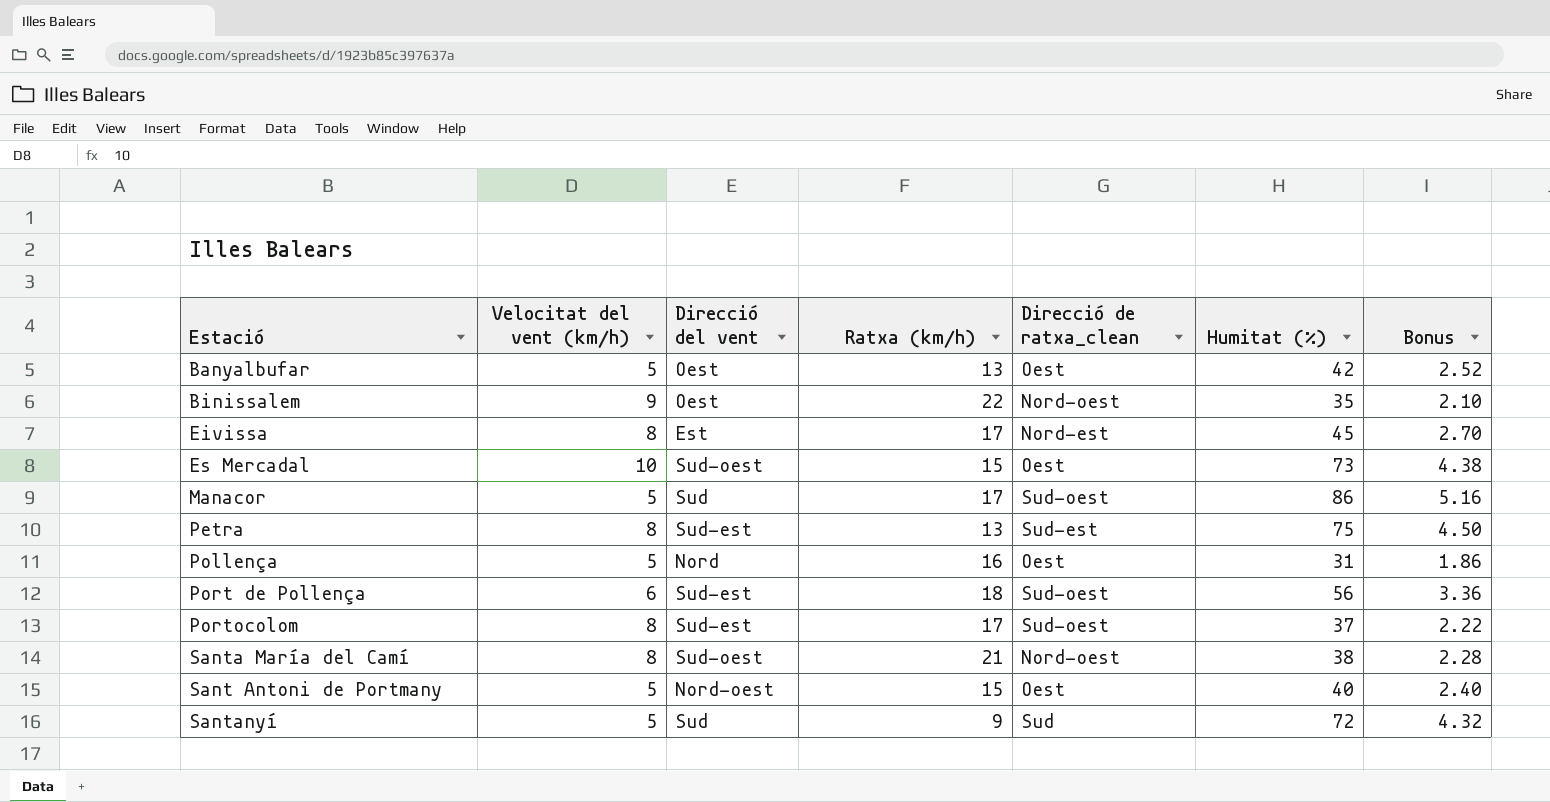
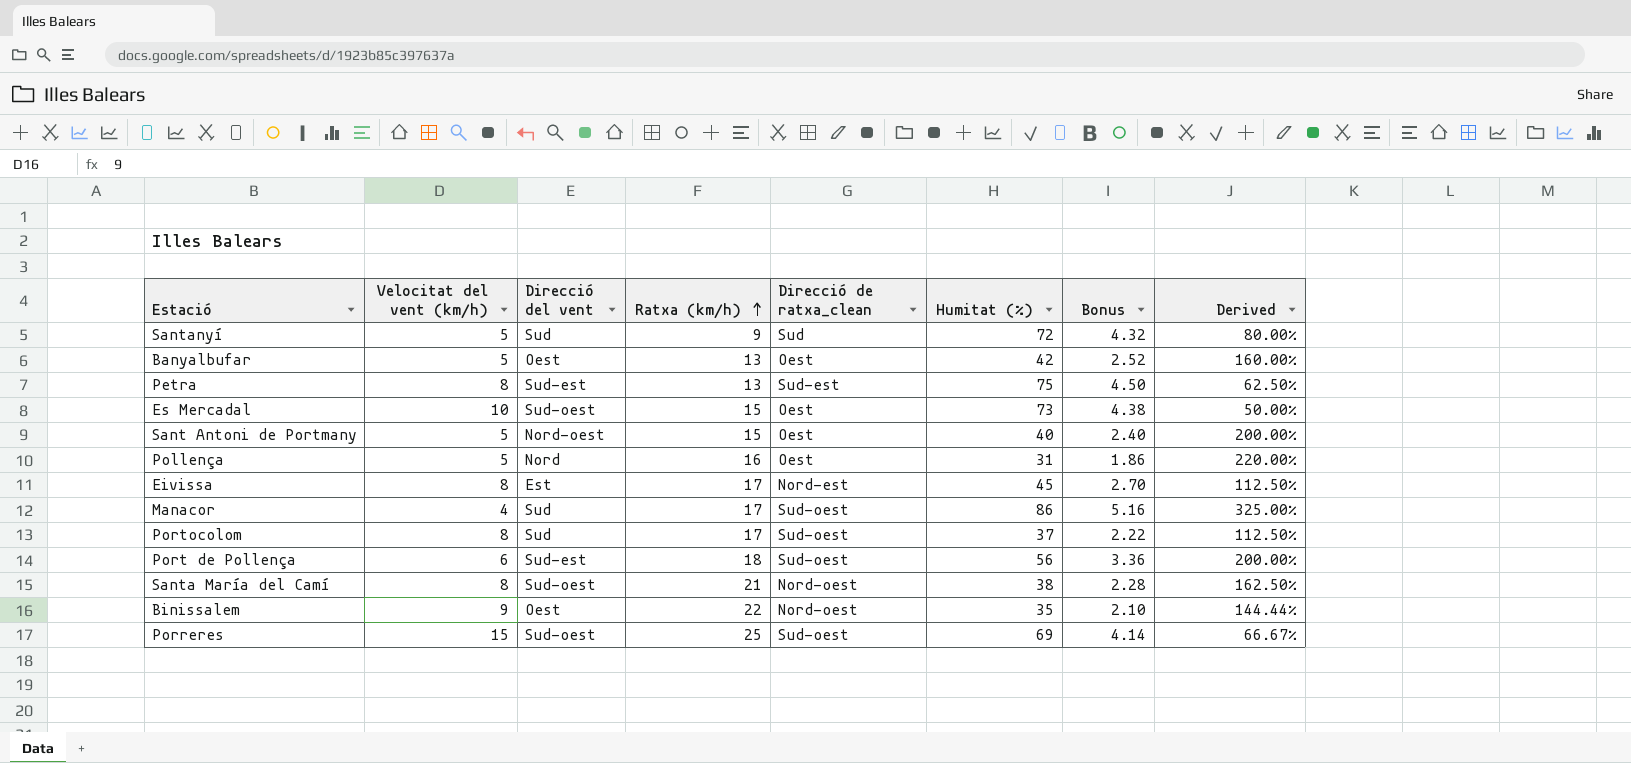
row order: none -> Ratxa (km/h) ascending
column Derived | formula: none -> ([Ratxa (km/h)] - [Velocitat del vent (km/h)]) / [Velocitat del vent (km/h)]
Manacor | Velocitat del vent (km/h): 5 -> 4
Portocolom | Direcció del vent: Sud-est -> Sud
row Porreres: none -> 15 | Sud-oest | 25 | Sud-oest | 69 | 4.14 | 66.67%

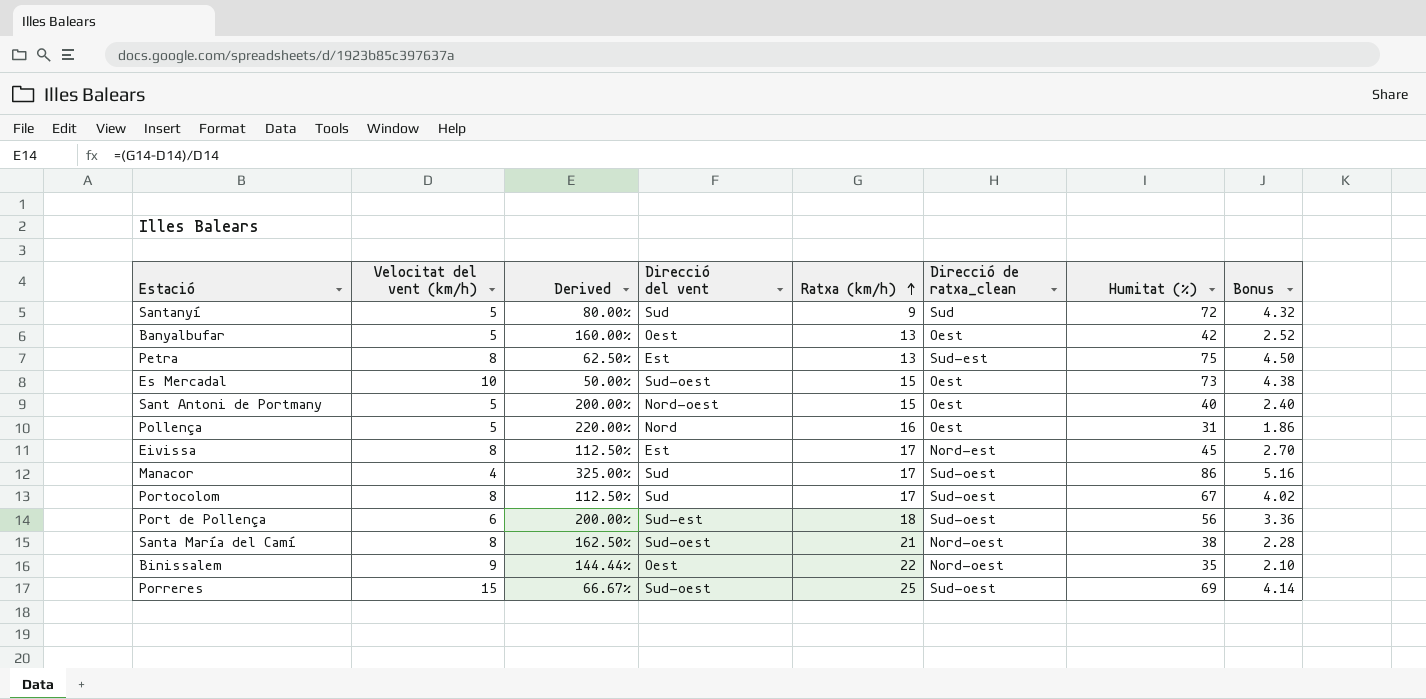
column Derived | position: 8 -> 3
Petra | Direcció del vent: Sud-est -> Est
Portocolom | Humitat (%): 37 -> 67
Portocolom | Bonus: 2.22 -> 4.02

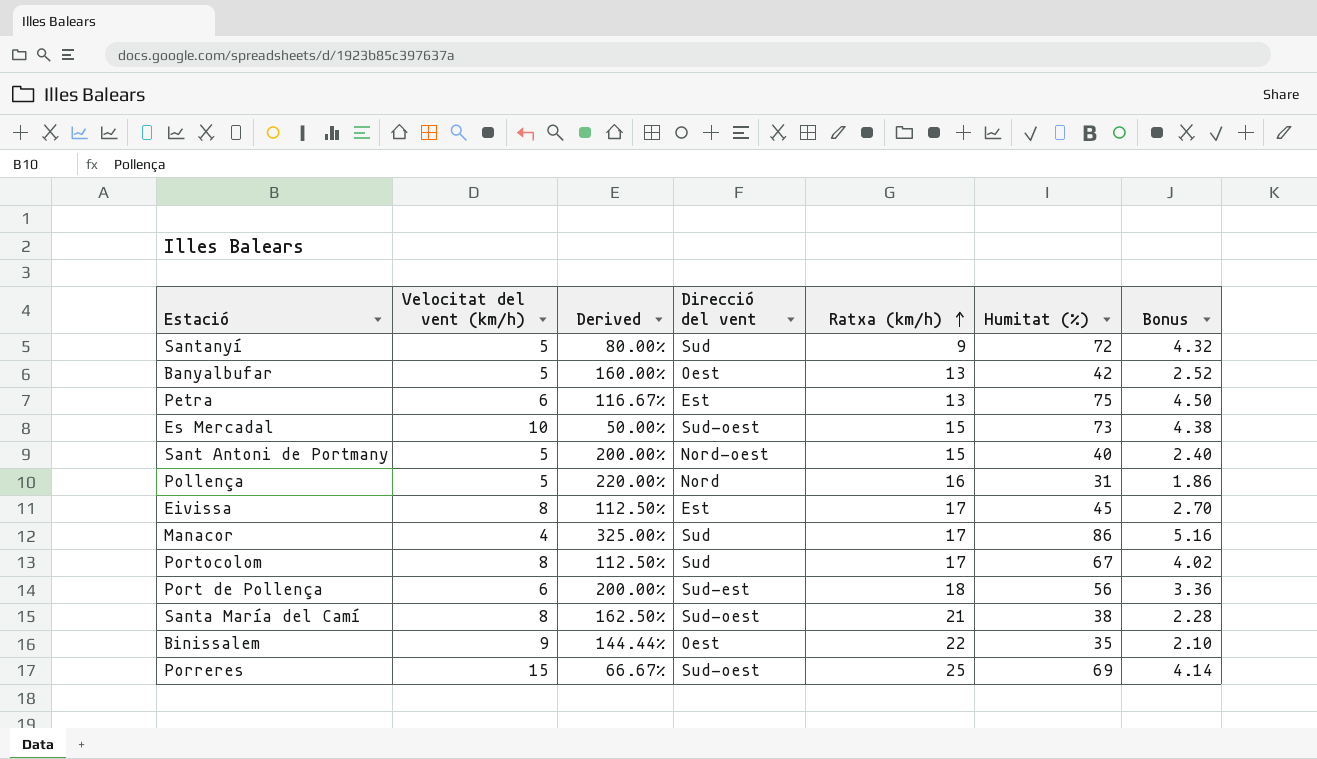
column Direcció de ratxa_clean | position: 6 -> none
Petra | Velocitat del vent (km/h): 8 -> 6
Petra | Derived: 62.50% -> 116.67%

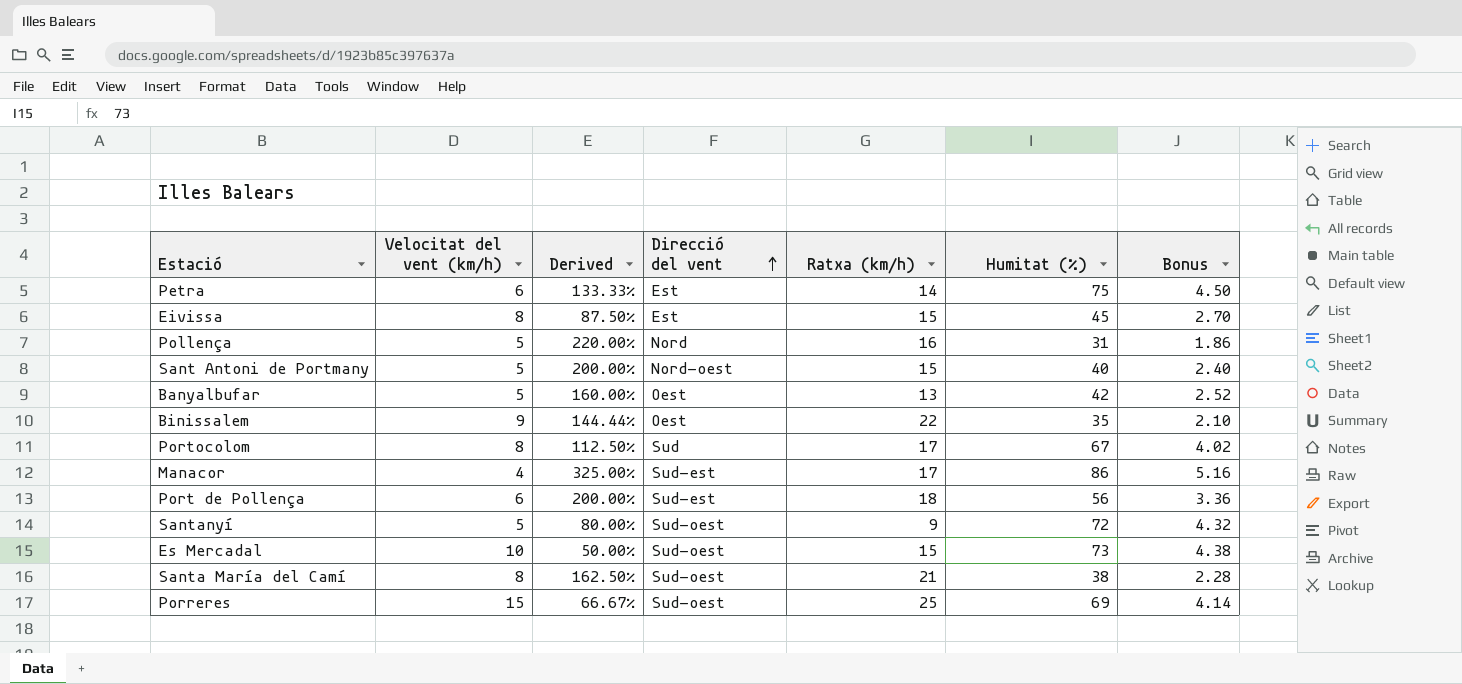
row order: Ratxa (km/h) ascending -> Direcció del vent ascending
Petra | Derived: 116.67% -> 133.33%
Petra | Ratxa (km/h): 13 -> 14
Eivissa | Derived: 112.50% -> 87.50%
Eivissa | Ratxa (km/h): 17 -> 15
Manacor | Direcció del vent: Sud -> Sud-est
Santanyí | Direcció del vent: Sud -> Sud-oest

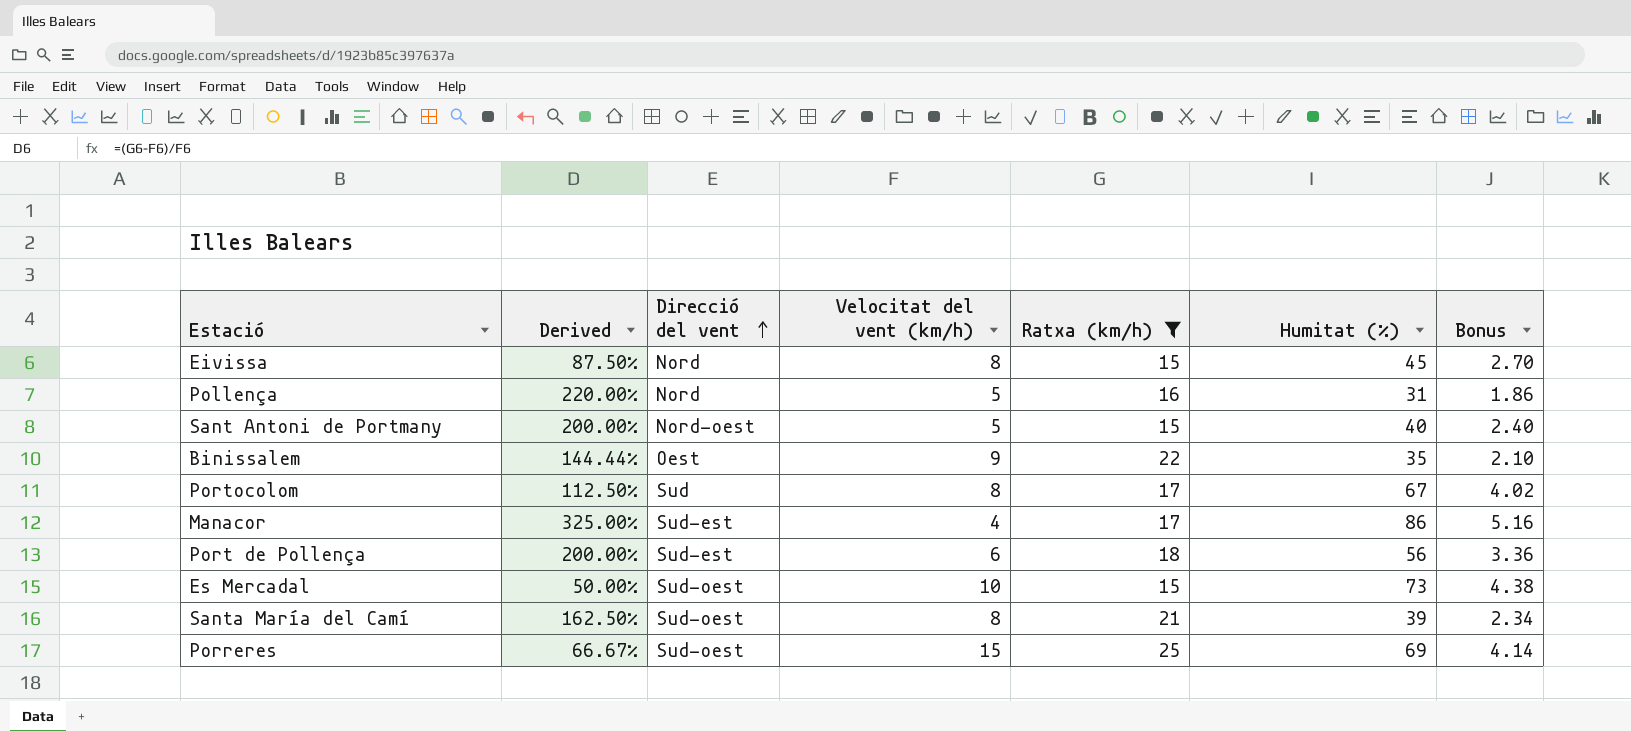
filter: none -> Ratxa (km/h) >= 15
column Velocitat del vent (km/h) | position: 2 -> 4
Eivissa | Direcció del vent: Est -> Nord
Santa María del Camí | Humitat (%): 38 -> 39
Santa María del Camí | Bonus: 2.28 -> 2.34

